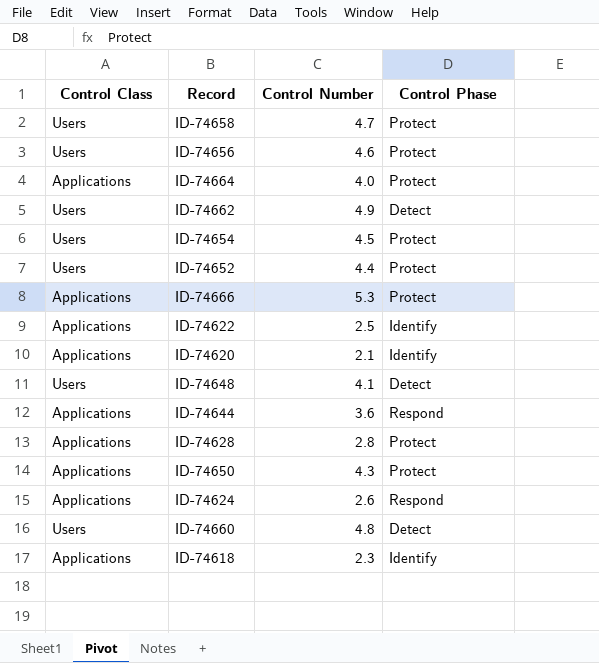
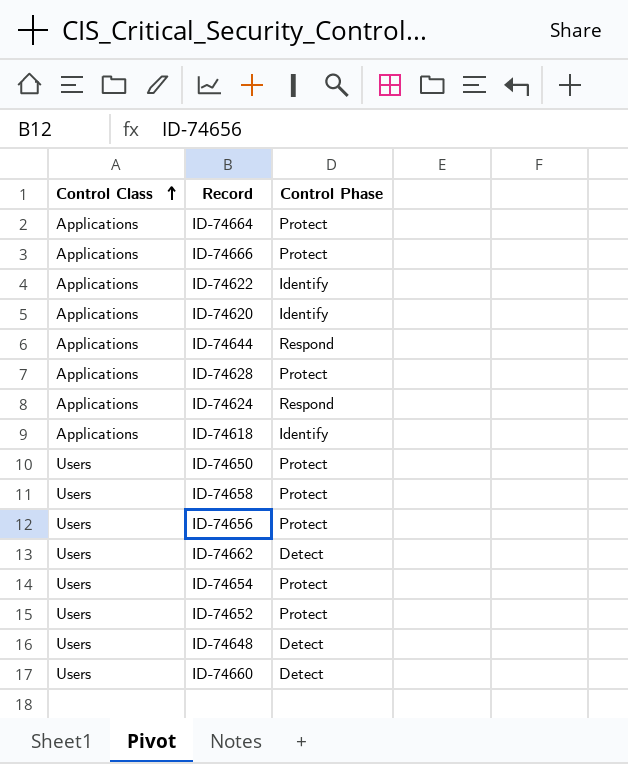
row order: none -> Control Class ascending
column Control Number | position: 3 -> none
ID-74650 | Control Class: Applications -> Users

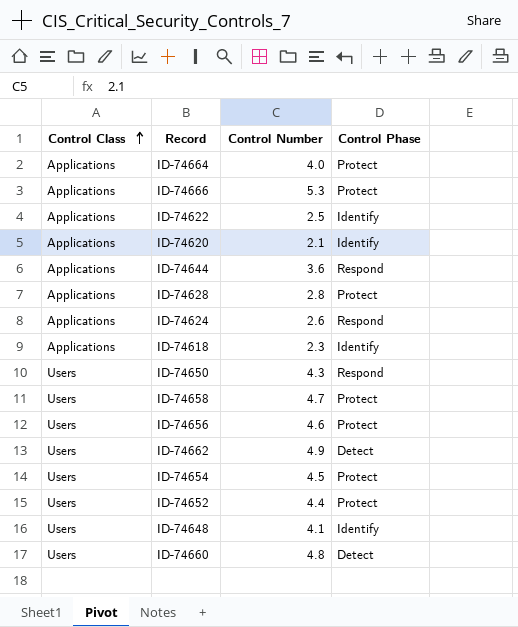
column Control Number | position: none -> 3
ID-74650 | Control Phase: Protect -> Respond
ID-74648 | Control Phase: Detect -> Identify

